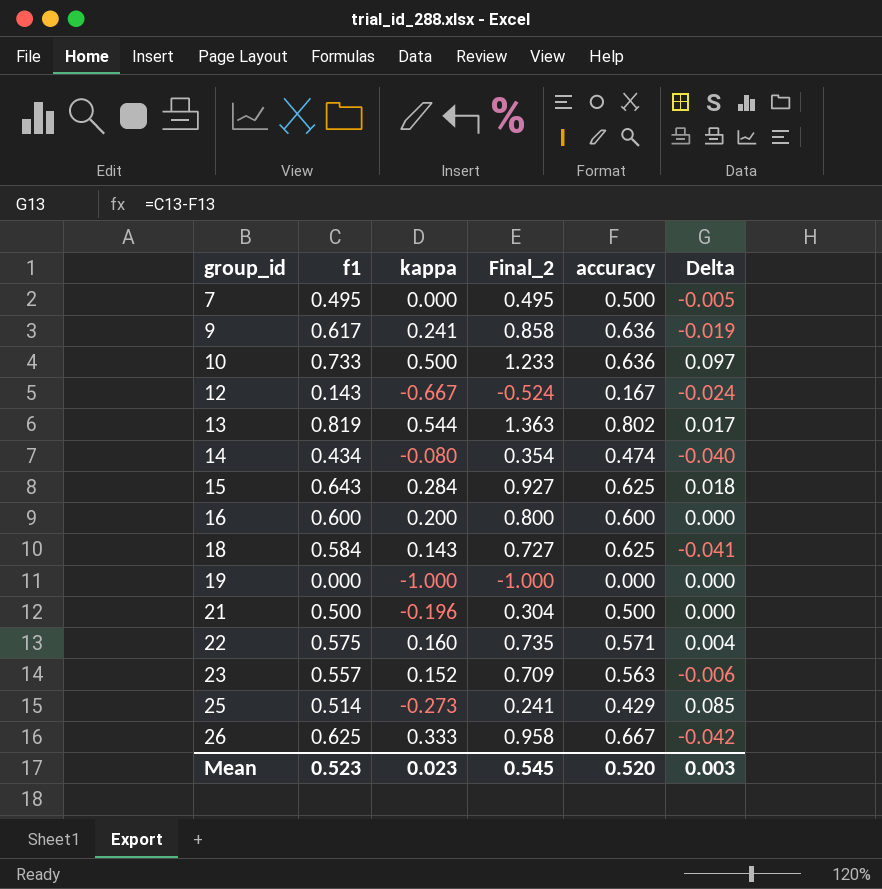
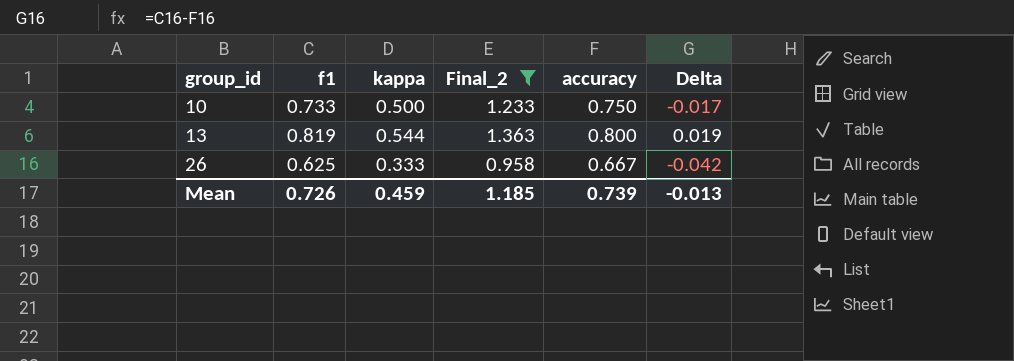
filter: none -> Final_2 >= 0.958
10 | accuracy: 0.636 -> 0.750
10 | Delta: 0.097 -> -0.017
13 | accuracy: 0.802 -> 0.800
13 | Delta: 0.017 -> 0.019
Mean | f1: 0.523 -> 0.726
Mean | kappa: 0.023 -> 0.459
Mean | Final_2: 0.545 -> 1.185
Mean | accuracy: 0.520 -> 0.739
Mean | Delta: 0.003 -> -0.013

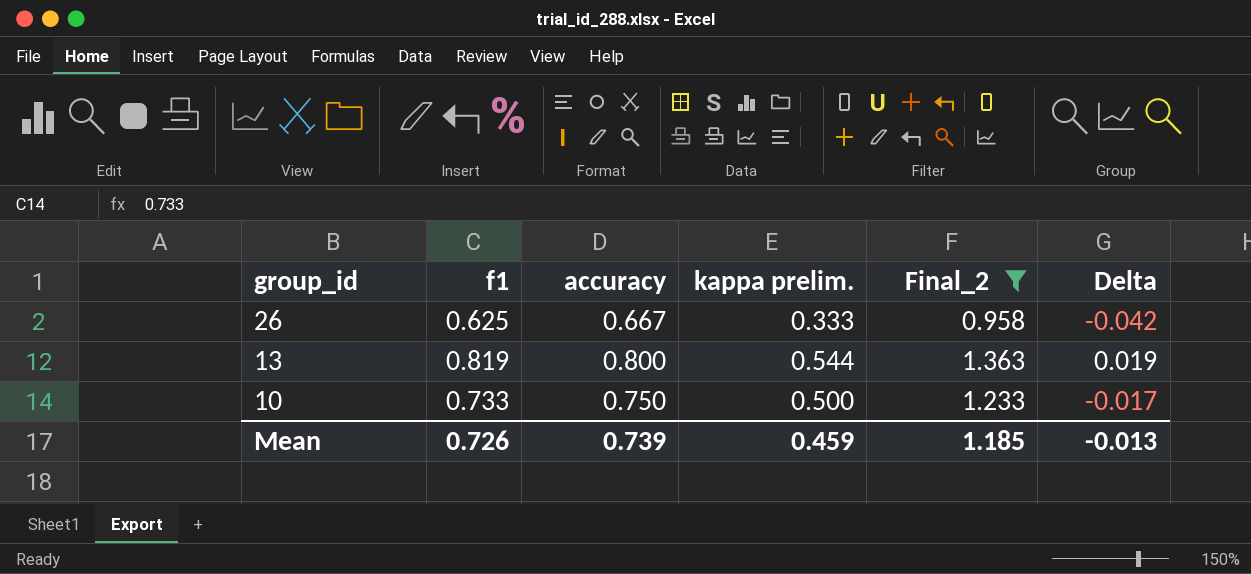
row order: group_id ascending -> group_id descending
column accuracy | position: 5 -> 3
column name: kappa -> kappa prelim.

